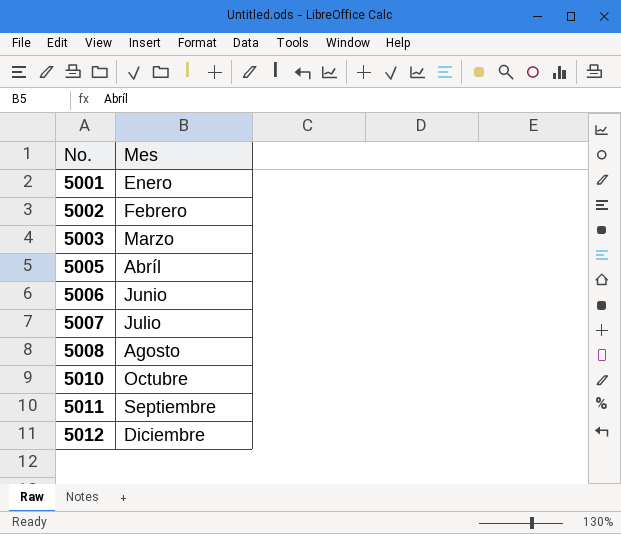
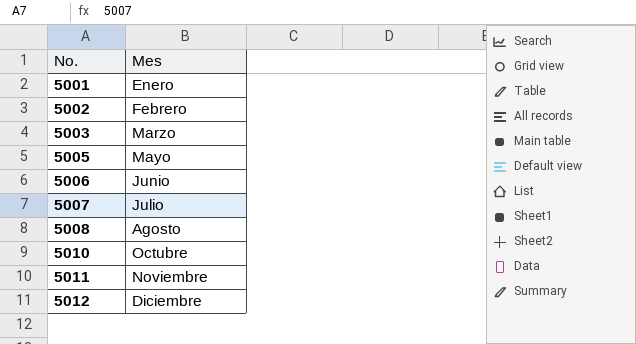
5005 | Mes: Abríl -> Mayo
5011 | Mes: Septiembre -> Noviembre

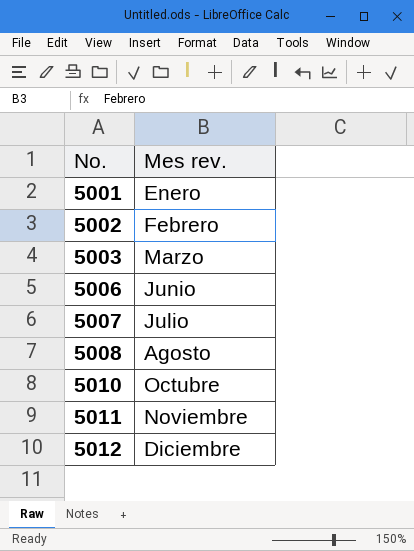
column name: Mes -> Mes rev.
row 5005: Mayo -> none

